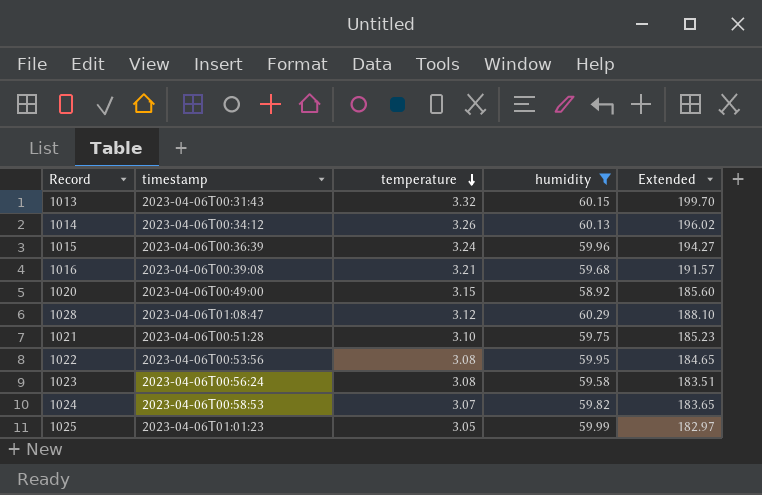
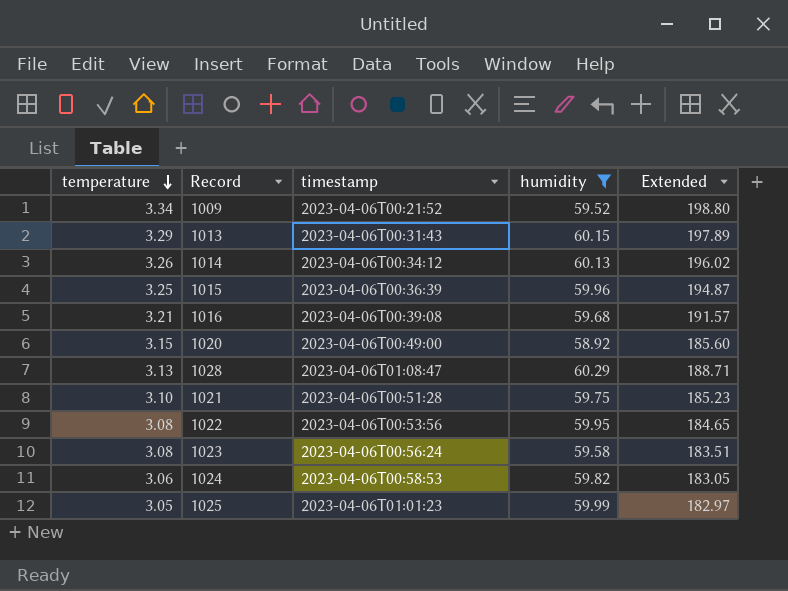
column temperature | position: 3 -> 1
row 1009: none -> 3.34 | 2023-04-06T00:21:52 | 59.52 | 198.80
1013 | temperature: 3.32 -> 3.29
1013 | Extended: 199.70 -> 197.89
1015 | temperature: 3.24 -> 3.25
1015 | Extended: 194.27 -> 194.87
1028 | temperature: 3.12 -> 3.13
1028 | Extended: 188.10 -> 188.71
1024 | temperature: 3.07 -> 3.06
1024 | Extended: 183.65 -> 183.05

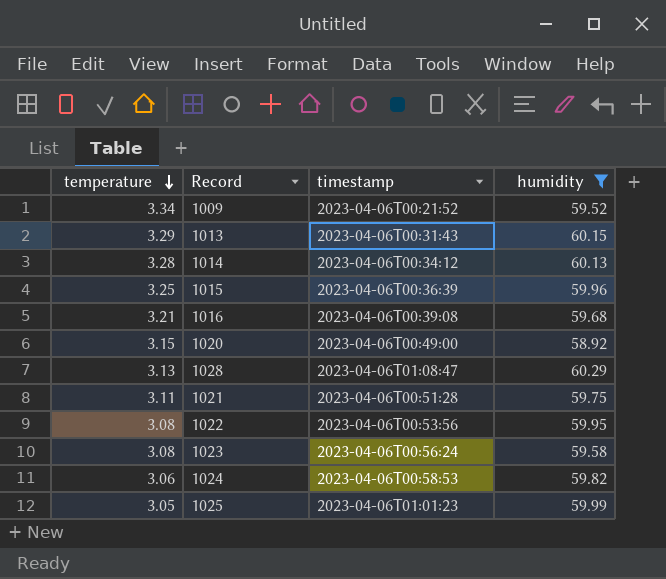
column Extended | formula: [temperature] * [humidity] -> none
1014 | temperature: 3.26 -> 3.28
1021 | temperature: 3.10 -> 3.11

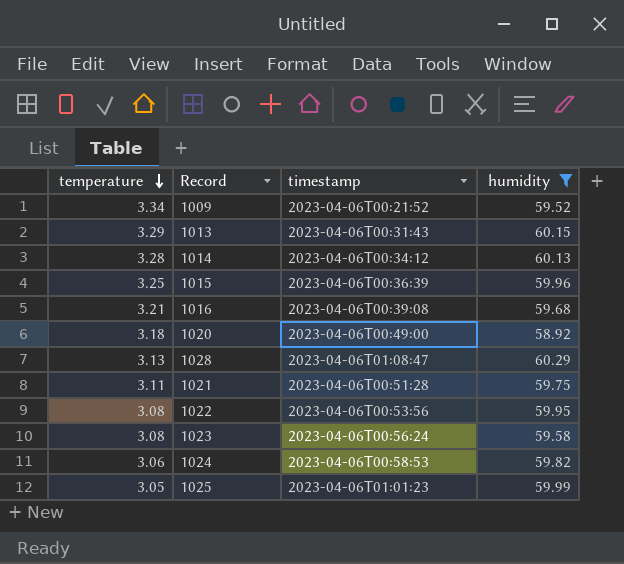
1020 | temperature: 3.15 -> 3.18

